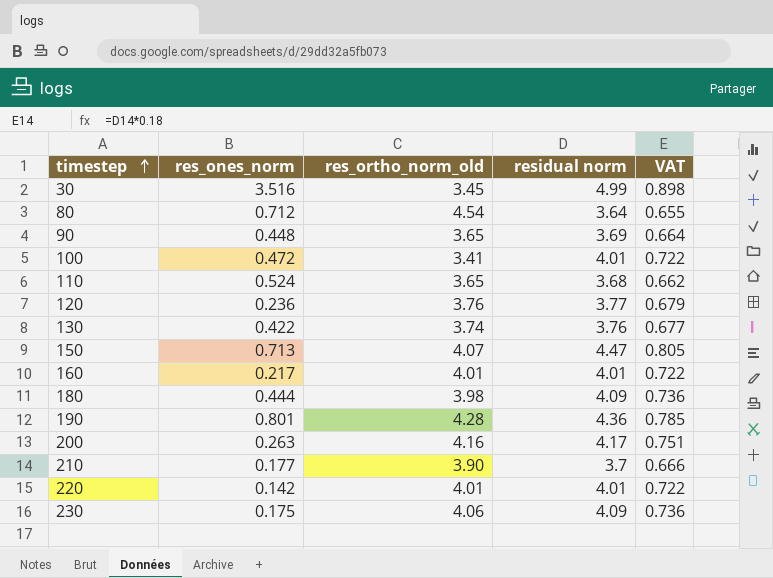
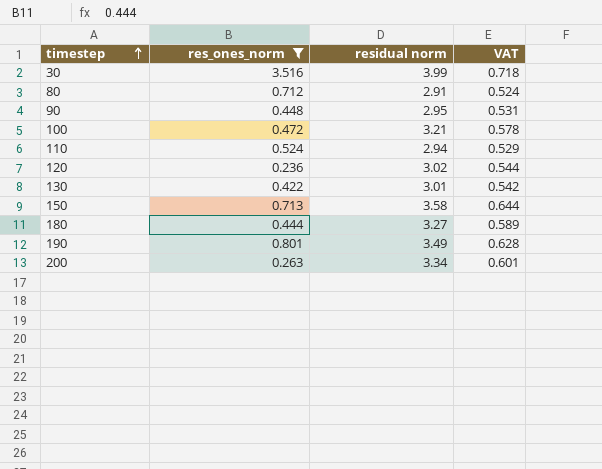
filter: none -> res_ones_norm >= 0.236
column res_ortho_norm_old | position: 3 -> none
30 | residual norm: 4.99 -> 3.99
30 | VAT: 0.898 -> 0.718
80 | residual norm: 3.64 -> 2.91
80 | VAT: 0.655 -> 0.524
90 | residual norm: 3.69 -> 2.95
90 | VAT: 0.664 -> 0.531
100 | residual norm: 4.01 -> 3.21
100 | VAT: 0.722 -> 0.578
110 | residual norm: 3.68 -> 2.94
110 | VAT: 0.662 -> 0.529
120 | residual norm: 3.77 -> 3.02
120 | VAT: 0.679 -> 0.544
130 | residual norm: 3.76 -> 3.01
130 | VAT: 0.677 -> 0.542
150 | residual norm: 4.47 -> 3.58
150 | VAT: 0.805 -> 0.644
180 | residual norm: 4.09 -> 3.27
180 | VAT: 0.736 -> 0.589
190 | residual norm: 4.36 -> 3.49
190 | VAT: 0.785 -> 0.628
200 | residual norm: 4.17 -> 3.34
200 | VAT: 0.751 -> 0.601

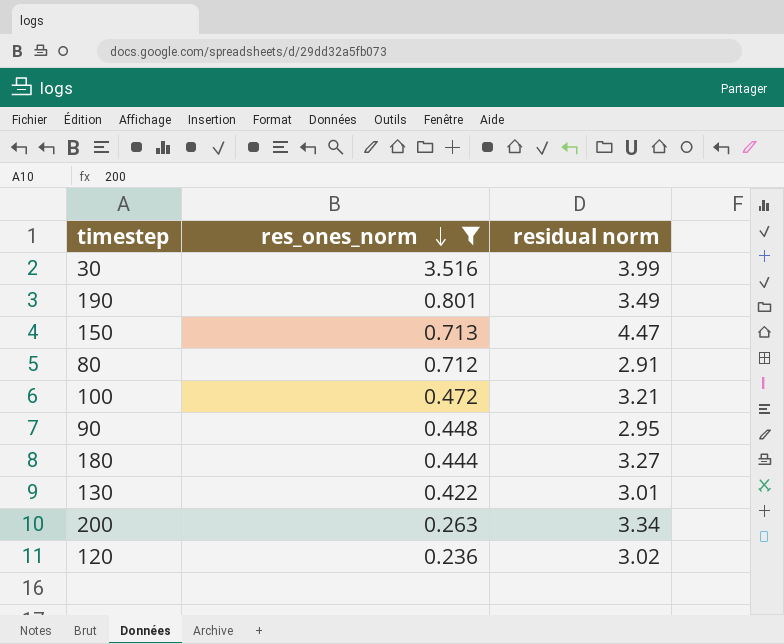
row order: timestep ascending -> res_ones_norm descending
column VAT | formula: [residual norm] * 0.18 -> none
row 110: 0.524 | 2.94 | 0.529 -> none
150 | residual norm: 3.58 -> 4.47

